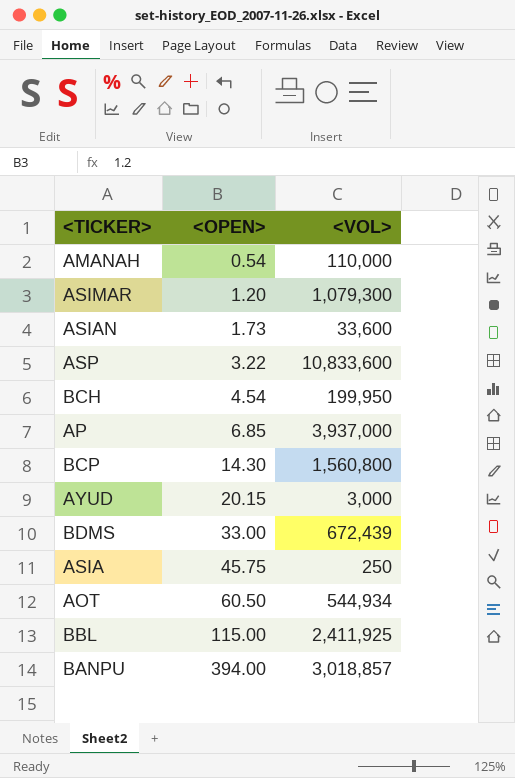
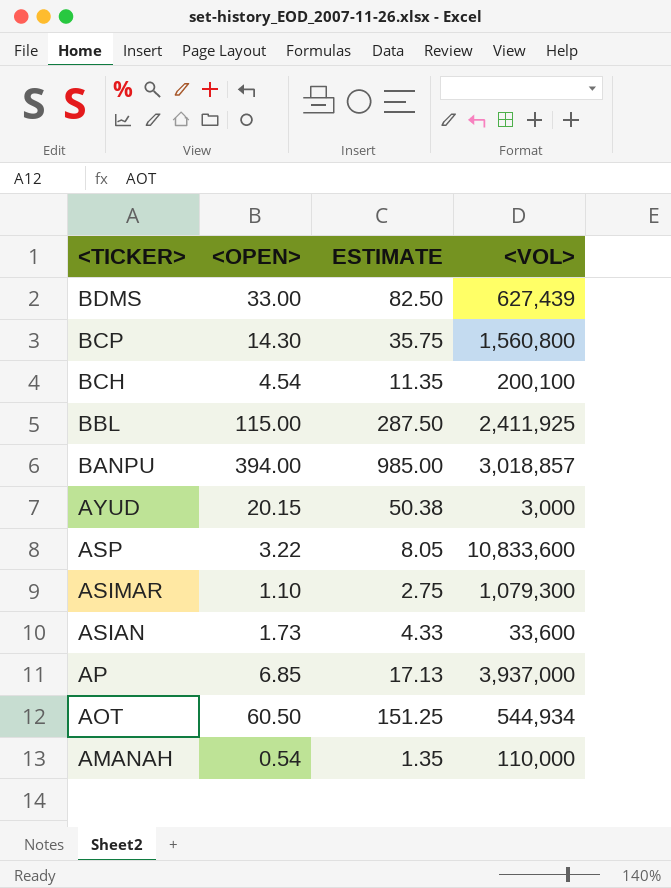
row order: <OPEN> ascending -> <TICKER> descending
column ESTIMATE | formula: none -> [<OPEN>] * 2.5
row ASIA: 45.75 | 250 -> none
BDMS | <VOL>: 672,439 -> 627,439
BCH | <VOL>: 199,950 -> 200,100
ASIMAR | <OPEN>: 1.20 -> 1.10

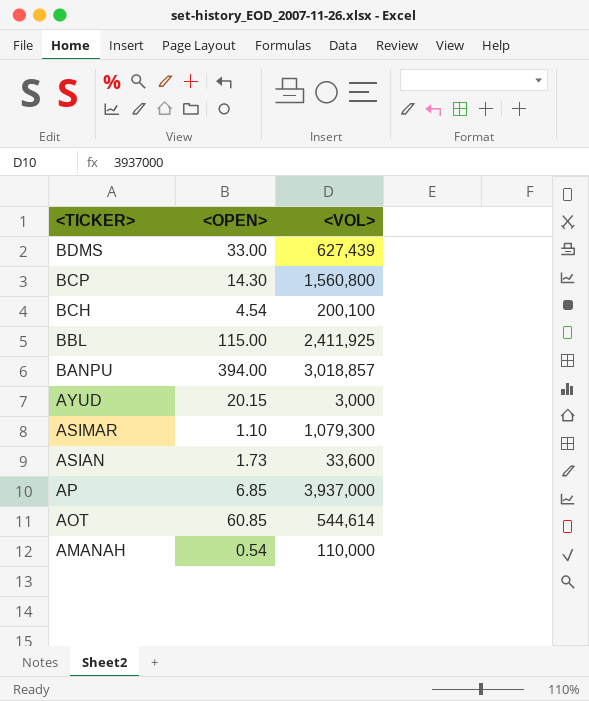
column ESTIMATE | formula: [<OPEN>] * 2.5 -> none
row ASP: 3.22 | 8.05 | 10,833,600 -> none
AOT | <OPEN>: 60.50 -> 60.85
AOT | <VOL>: 544,934 -> 544,614

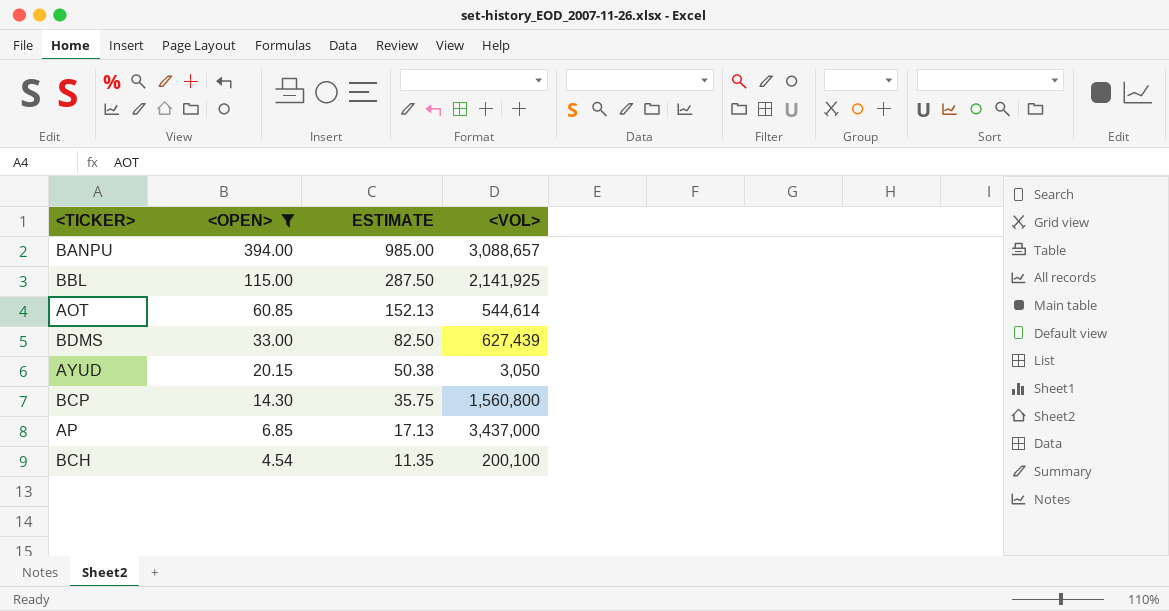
filter: none -> <OPEN> >= 4.54
row order: <TICKER> descending -> <OPEN> descending
column ESTIMATE | formula: none -> [<OPEN>] * 2.5
BANPU | <VOL>: 3,018,857 -> 3,088,657
BBL | <VOL>: 2,411,925 -> 2,141,925
AYUD | <VOL>: 3,000 -> 3,050
AP | <VOL>: 3,937,000 -> 3,437,000

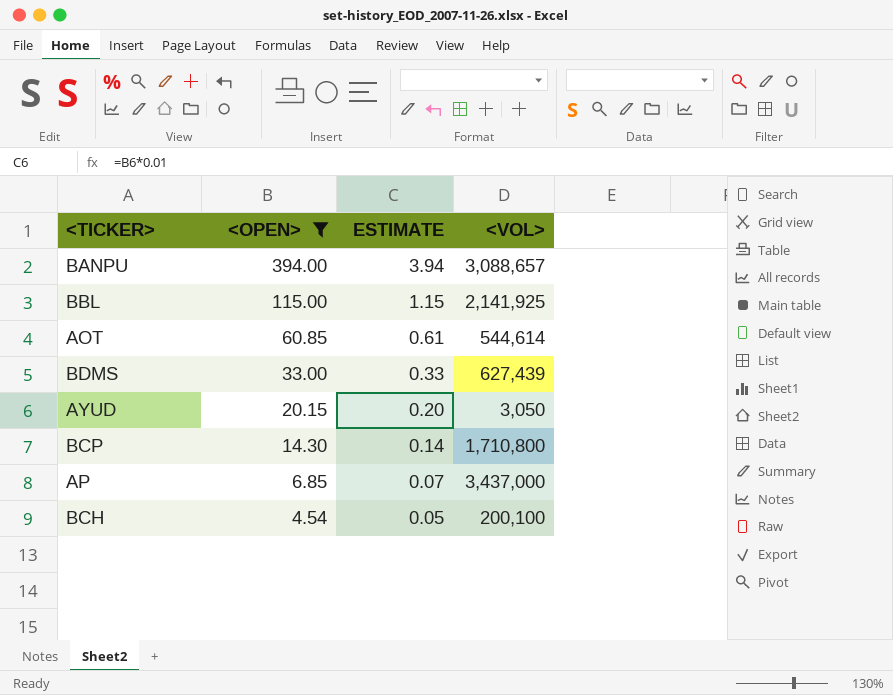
column ESTIMATE | formula: [<OPEN>] * 2.5 -> [<OPEN>] * 0.01
BCP | <VOL>: 1,560,800 -> 1,710,800

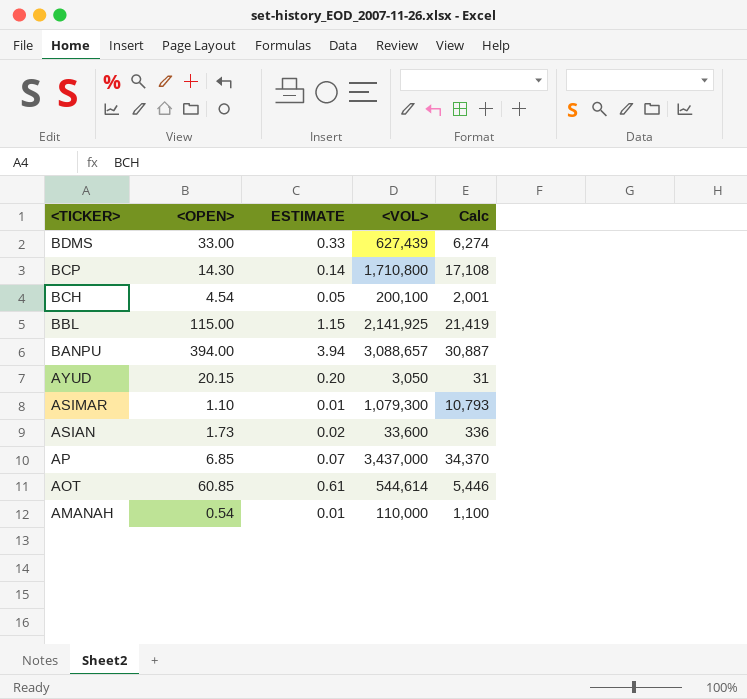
filter: <OPEN> >= 4.54 -> none
row order: <OPEN> descending -> <TICKER> descending
column Calc | formula: none -> [<VOL>] * 0.01

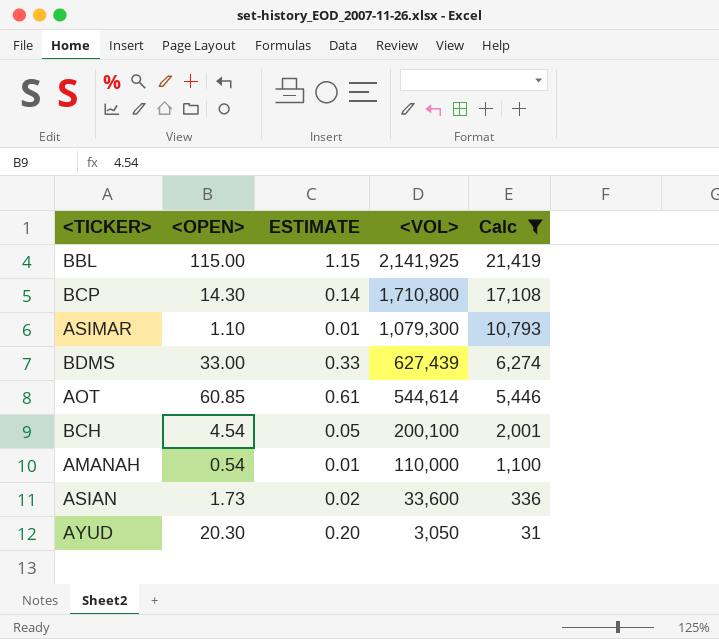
filter: none -> Calc <= 21,419
row order: <TICKER> descending -> <VOL> descending
AYUD | <OPEN>: 20.15 -> 20.30

